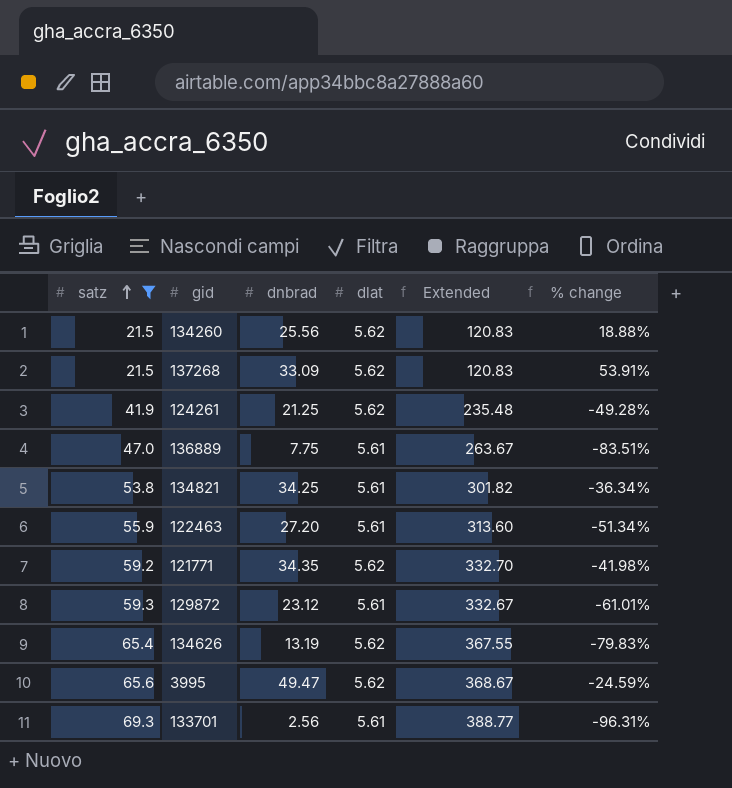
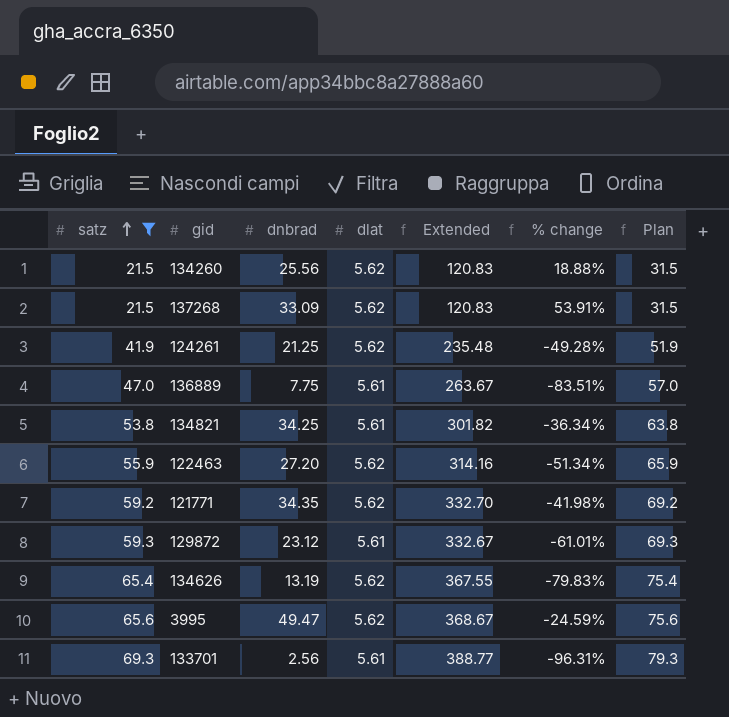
column Plan | formula: none -> [satz] + 10
122463 | dlat: 5.61 -> 5.62
122463 | Extended: 313.60 -> 314.16

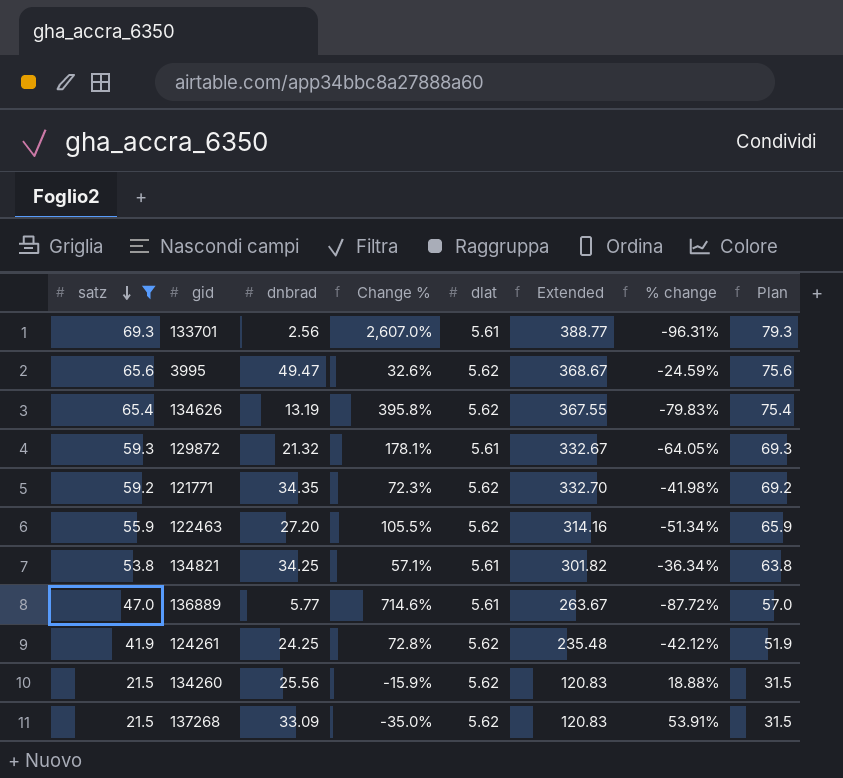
row order: satz ascending -> satz descending
column Change % | formula: none -> ([satz] - [dnbrad]) / [dnbrad]
129872 | dnbrad: 23.12 -> 21.32
129872 | % change: -61.01% -> -64.05%
136889 | dnbrad: 7.75 -> 5.77
136889 | % change: -83.51% -> -87.72%
124261 | dnbrad: 21.25 -> 24.25
124261 | % change: -49.28% -> -42.12%

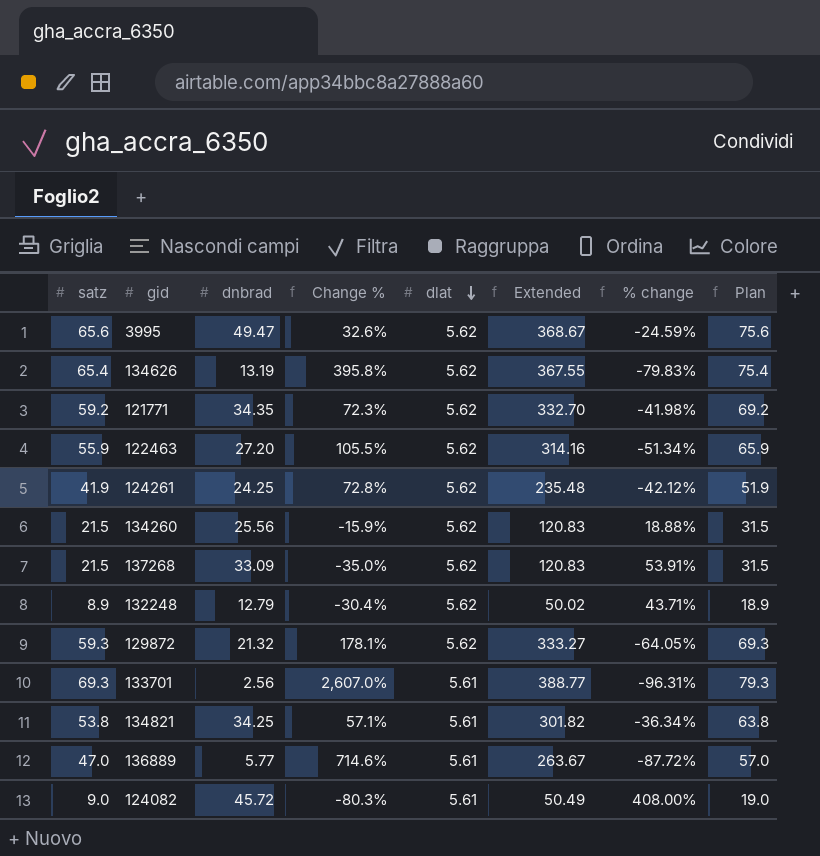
filter: satz >= 21.5 -> none
row order: satz descending -> dlat descending
129872 | dlat: 5.61 -> 5.62
129872 | Extended: 332.67 -> 333.27

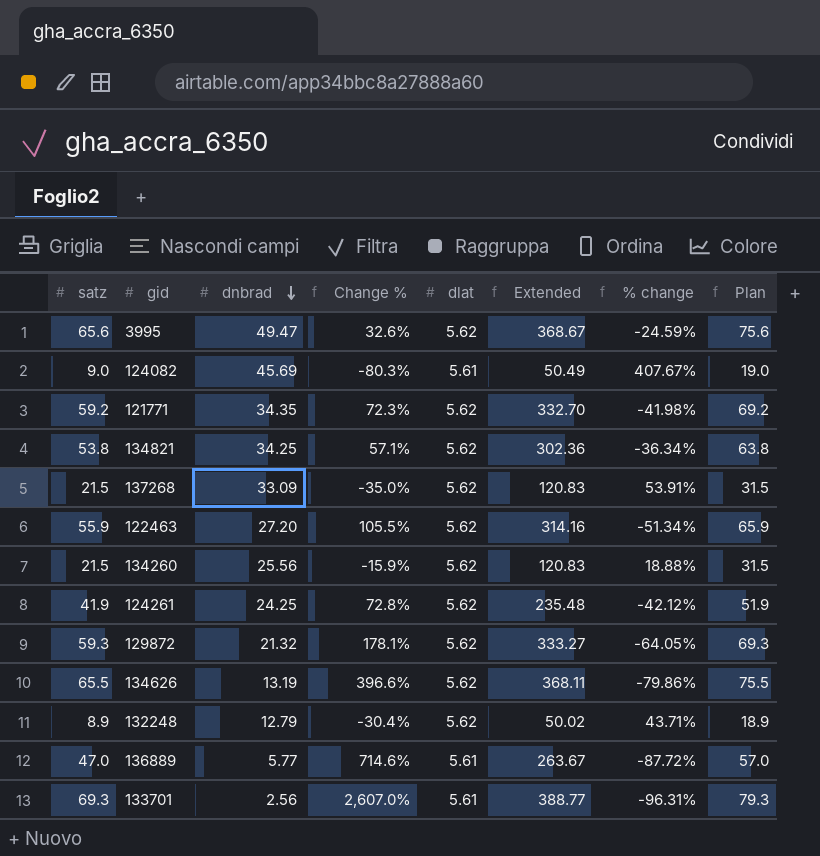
row order: dlat descending -> dnbrad descending
124082 | dnbrad: 45.72 -> 45.69
124082 | % change: 408.00% -> 407.67%
134821 | dlat: 5.61 -> 5.62
134821 | Extended: 301.82 -> 302.36
134626 | satz: 65.4 -> 65.5
134626 | Change %: 395.8% -> 396.6%
134626 | Extended: 367.55 -> 368.11
134626 | % change: -79.83% -> -79.86%
134626 | Plan: 75.4 -> 75.5

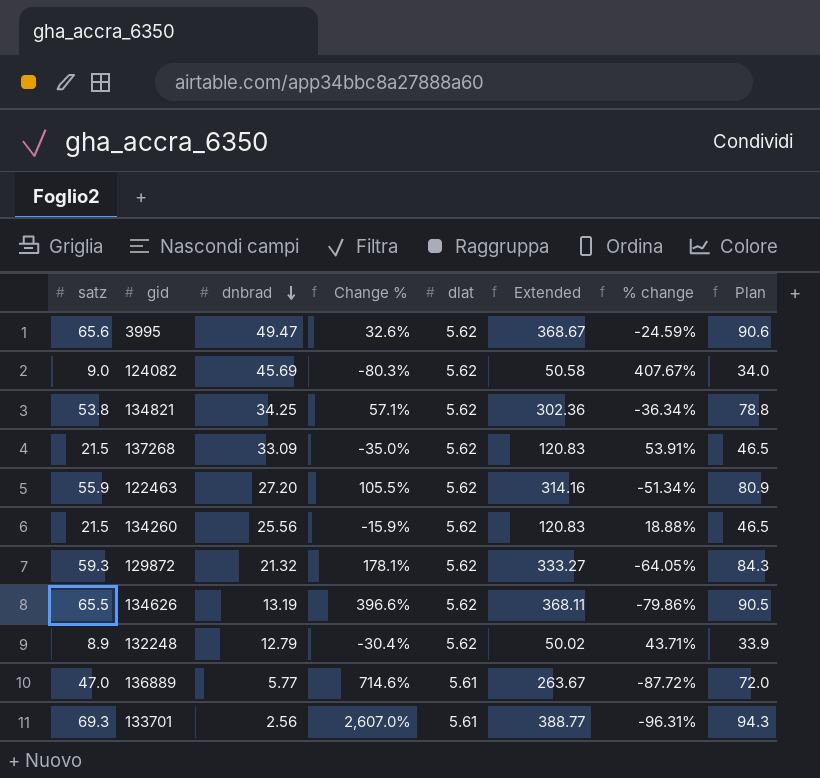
column Plan | formula: [satz] + 10 -> [satz] + 25
row 121771: 59.2 | 34.35 | 72.3% | 5.62 | 332.70 | -41.98% | 69.2 -> none
row 124261: 41.9 | 24.25 | 72.8% | 5.62 | 235.48 | -42.12% | 51.9 -> none
124082 | dlat: 5.61 -> 5.62
124082 | Extended: 50.49 -> 50.58

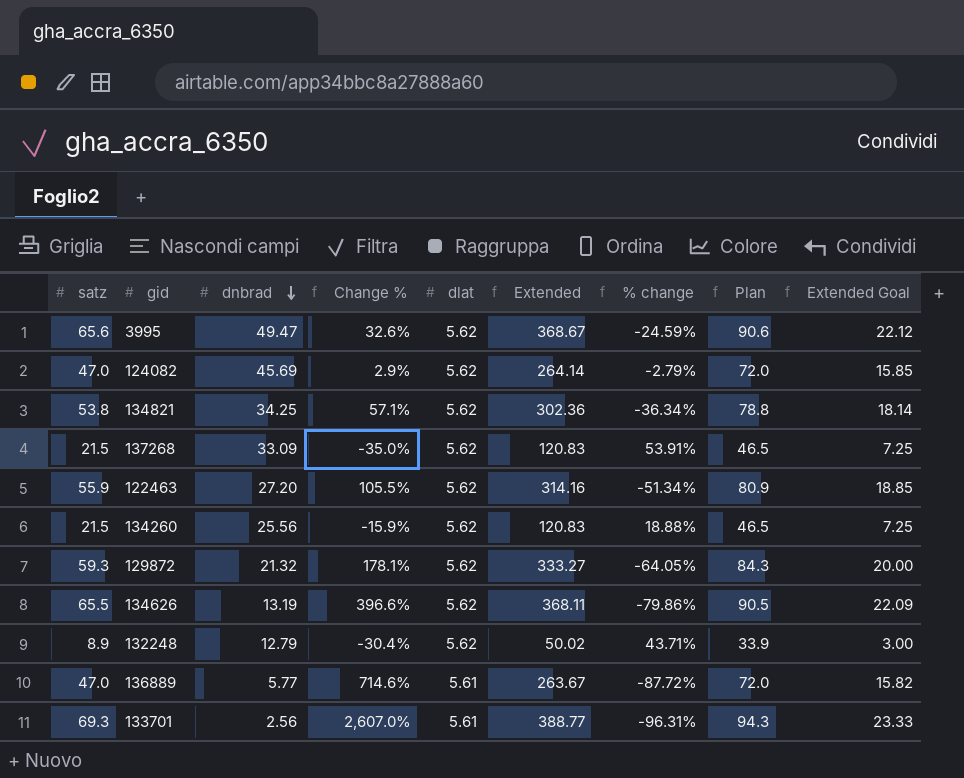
column Extended Goal | formula: none -> [Extended] * 0.06
124082 | satz: 9.0 -> 47.0
124082 | Change %: -80.3% -> 2.9%
124082 | Extended: 50.58 -> 264.14
124082 | % change: 407.67% -> -2.79%
124082 | Plan: 34.0 -> 72.0

